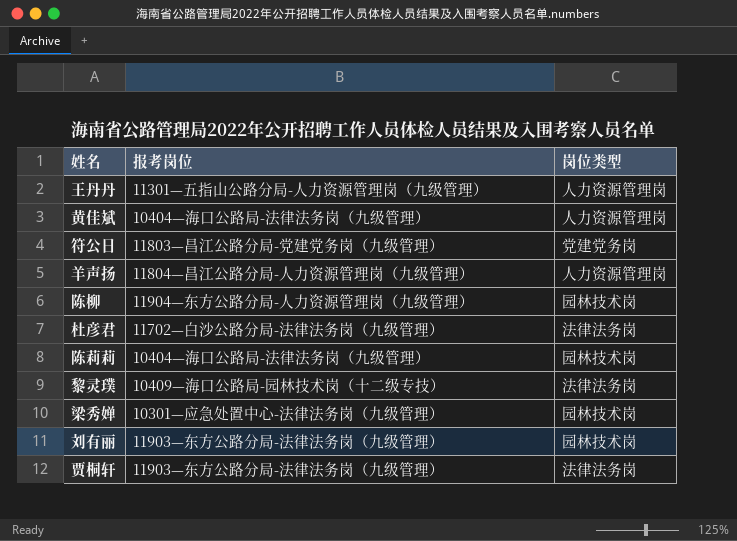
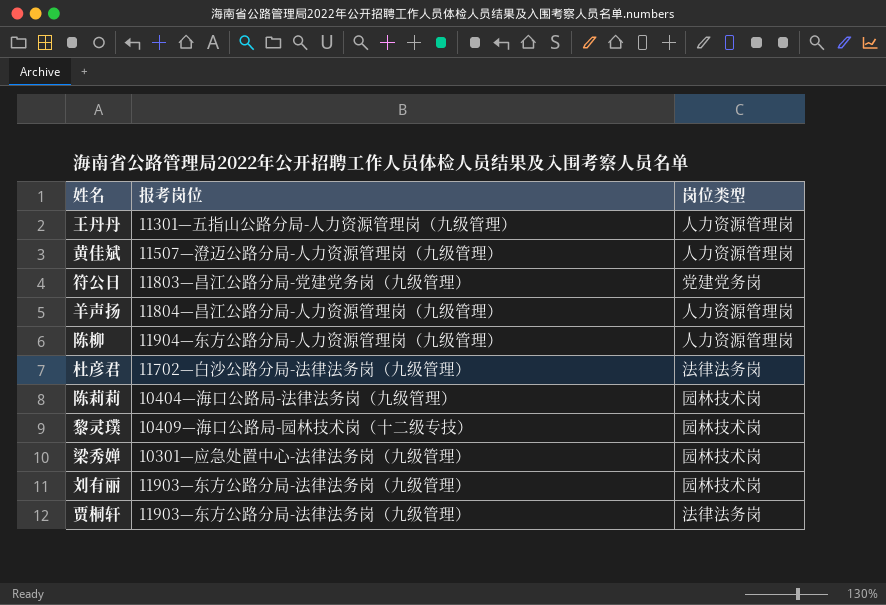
黄佳斌 | 报考岗位: 10404—海口公路局-法律法务岗（九级管理） -> 11507—澄迈公路分局-人力资源管理岗（九级管理）
陈柳 | 岗位类型: 园林技术岗 -> 人力资源管理岗
黎灵璞 | 岗位类型: 法律法务岗 -> 园林技术岗

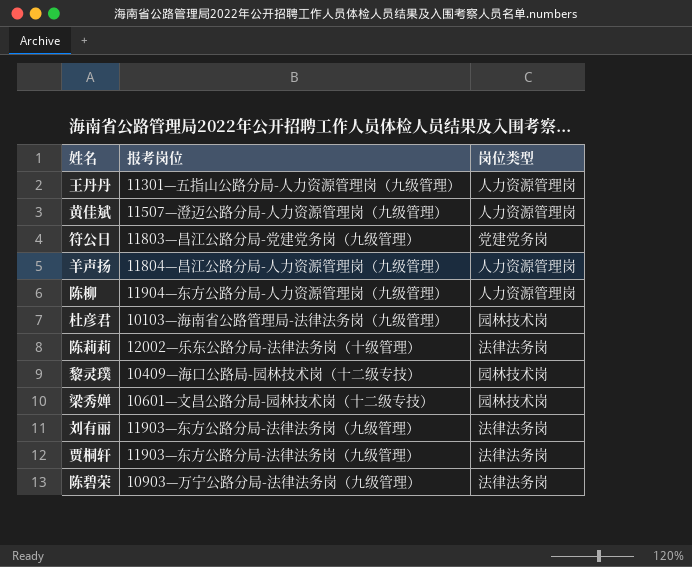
杜彦君 | 报考岗位: 11702—白沙公路分局-法律法务岗（九级管理） -> 10103—海南省公路管理局-法律法务岗（九级管理）
杜彦君 | 岗位类型: 法律法务岗 -> 园林技术岗
陈莉莉 | 报考岗位: 10404—海口公路局-法律法务岗（九级管理） -> 12002—乐东公路分局-法律法务岗（十级管理）
陈莉莉 | 岗位类型: 园林技术岗 -> 法律法务岗
梁秀婵 | 报考岗位: 10301—应急处置中心-法律法务岗（九级管理） -> 10601—文昌公路分局-园林技术岗（十二级专技）
刘有丽 | 岗位类型: 园林技术岗 -> 法律法务岗
row 陈碧荣: none -> 10903—万宁公路分局-法律法务岗（九级管理） | 法律法务岗

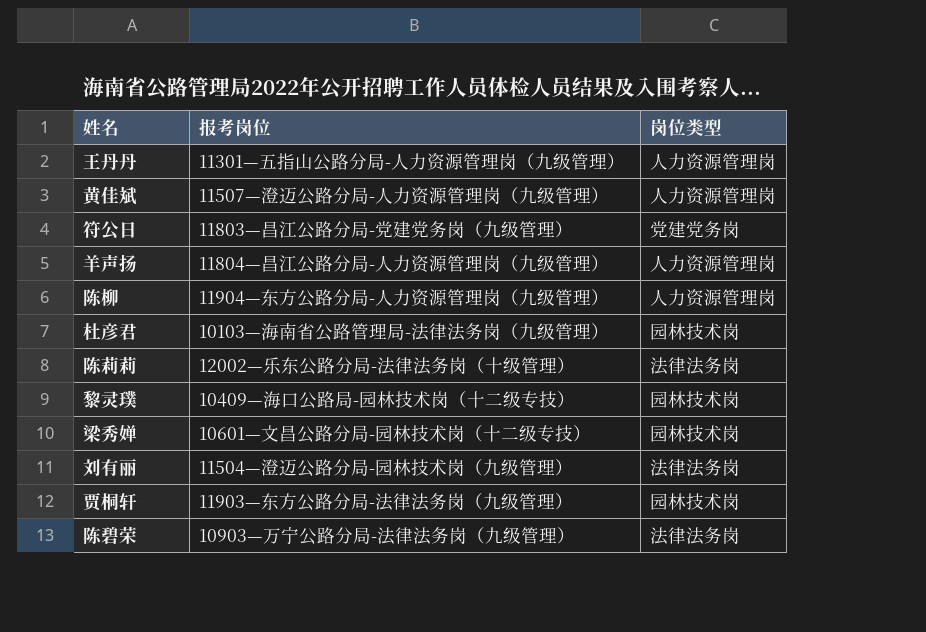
刘有丽 | 报考岗位: 11903—东方公路分局-法律法务岗（九级管理） -> 11504—澄迈公路分局-园林技术岗（九级管理）
贾桐轩 | 岗位类型: 法律法务岗 -> 园林技术岗

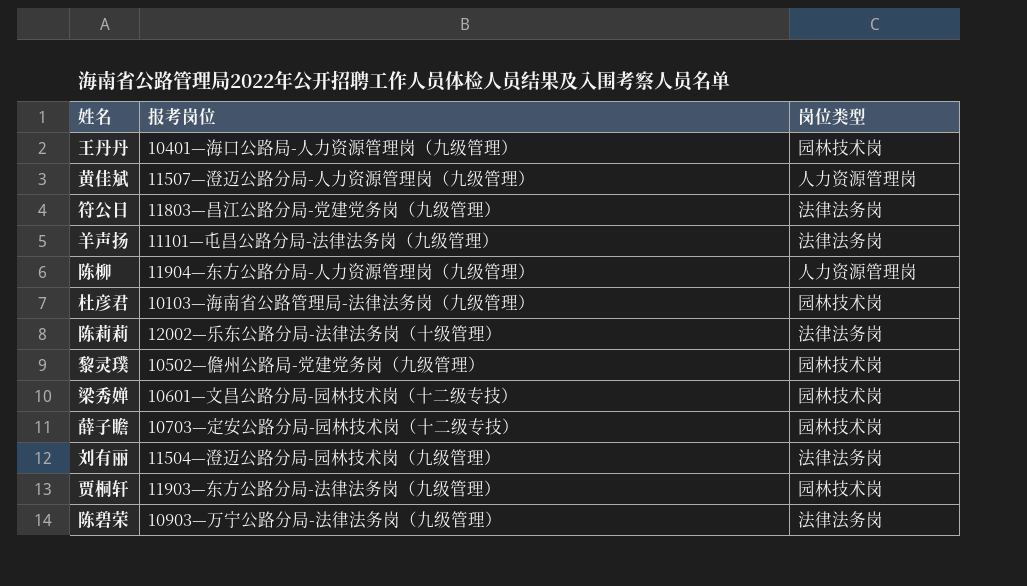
王丹丹 | 报考岗位: 11301—五指山公路分局-人力资源管理岗（九级管理） -> 10401—海口公路局-人力资源管理岗（九级管理）
王丹丹 | 岗位类型: 人力资源管理岗 -> 园林技术岗
符公日 | 岗位类型: 党建党务岗 -> 法律法务岗
羊声扬 | 报考岗位: 11804—昌江公路分局-人力资源管理岗（九级管理） -> 11101—屯昌公路分局-法律法务岗（九级管理）
羊声扬 | 岗位类型: 人力资源管理岗 -> 法律法务岗
黎灵璞 | 报考岗位: 10409—海口公路局-园林技术岗（十二级专技） -> 10502—儋州公路局-党建党务岗（九级管理）
row 薛子瞻: none -> 10703—定安公路分局-园林技术岗（十二级专技） | 园林技术岗

